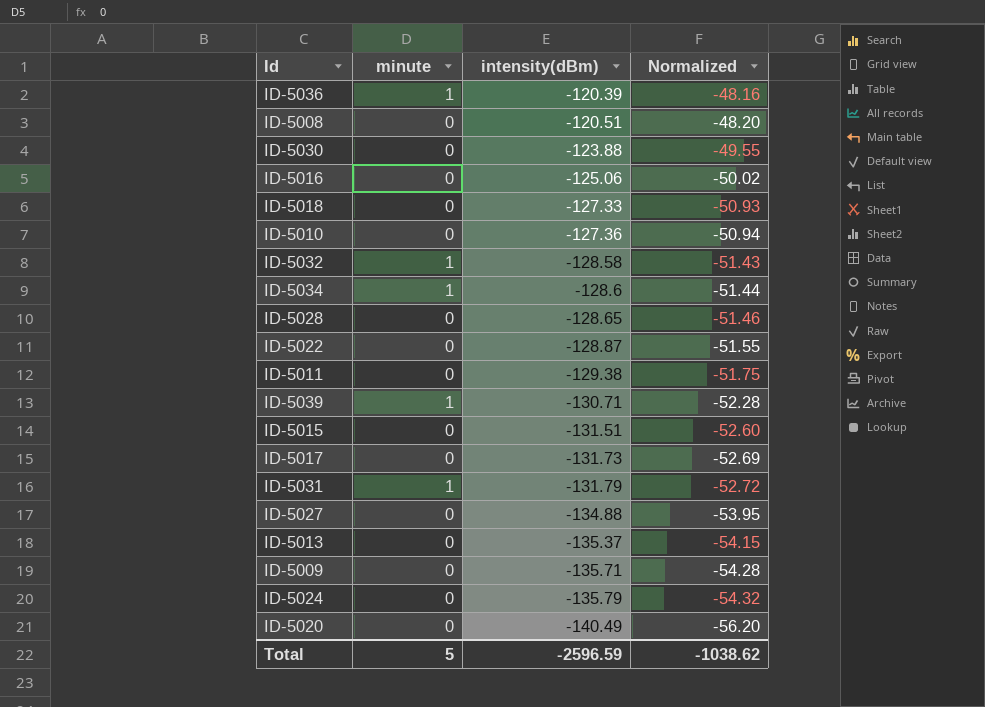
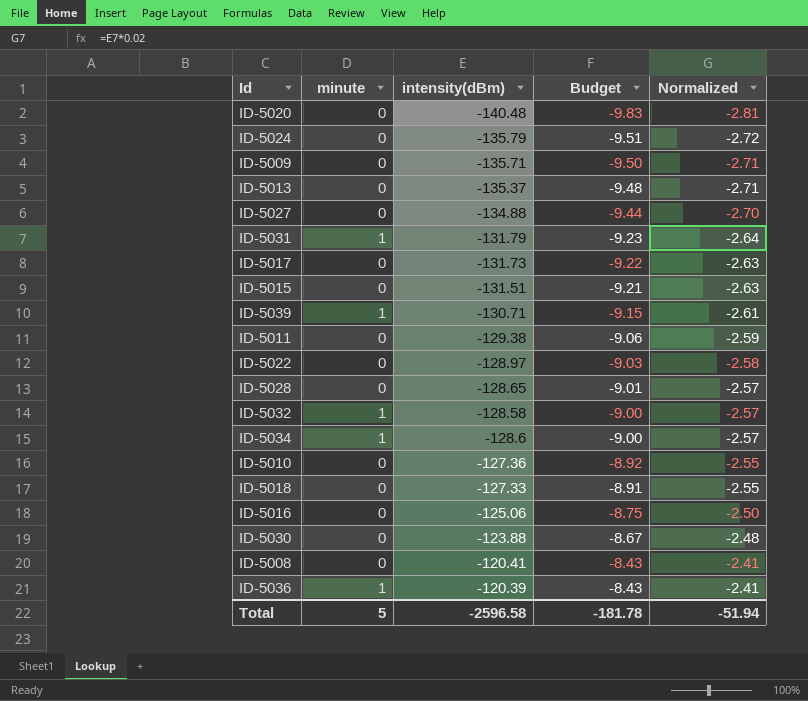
row order: intensity(dBm) descending -> Budget ascending
column Budget | formula: none -> [intensity(dBm)] * 0.07
column Normalized | formula: [intensity(dBm)] * 0.4 -> [intensity(dBm)] * 0.02
ID-5020 | intensity(dBm): -140.49 -> -140.48
ID-5022 | intensity(dBm): -128.87 -> -128.97
ID-5008 | intensity(dBm): -120.51 -> -120.41
Total | intensity(dBm): -2596.59 -> -2596.58
Total | Normalized: -1038.62 -> -51.94

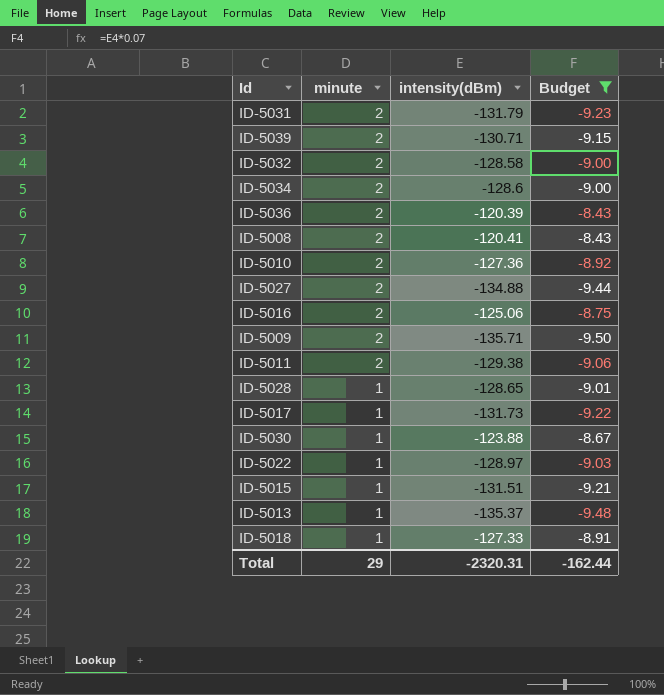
filter: none -> Budget >= -9.50
row order: Budget ascending -> minute descending
column Normalized | formula: [intensity(dBm)] * 0.02 -> none
ID-5031 | minute: 1 -> 2
ID-5039 | minute: 1 -> 2
ID-5032 | minute: 1 -> 2
ID-5034 | minute: 1 -> 2
ID-5036 | minute: 1 -> 2
ID-5008 | minute: 0 -> 2
ID-5010 | minute: 0 -> 2
ID-5027 | minute: 0 -> 2
ID-5016 | minute: 0 -> 2
ID-5009 | minute: 0 -> 2
ID-5011 | minute: 0 -> 2
ID-5028 | minute: 0 -> 1
ID-5017 | minute: 0 -> 1
ID-5030 | minute: 0 -> 1
ID-5022 | minute: 0 -> 1
ID-5015 | minute: 0 -> 1
ID-5013 | minute: 0 -> 1
ID-5018 | minute: 0 -> 1
Total | minute: 5 -> 29
Total | intensity(dBm): -2596.58 -> -2320.31
Total | Budget: -181.78 -> -162.44

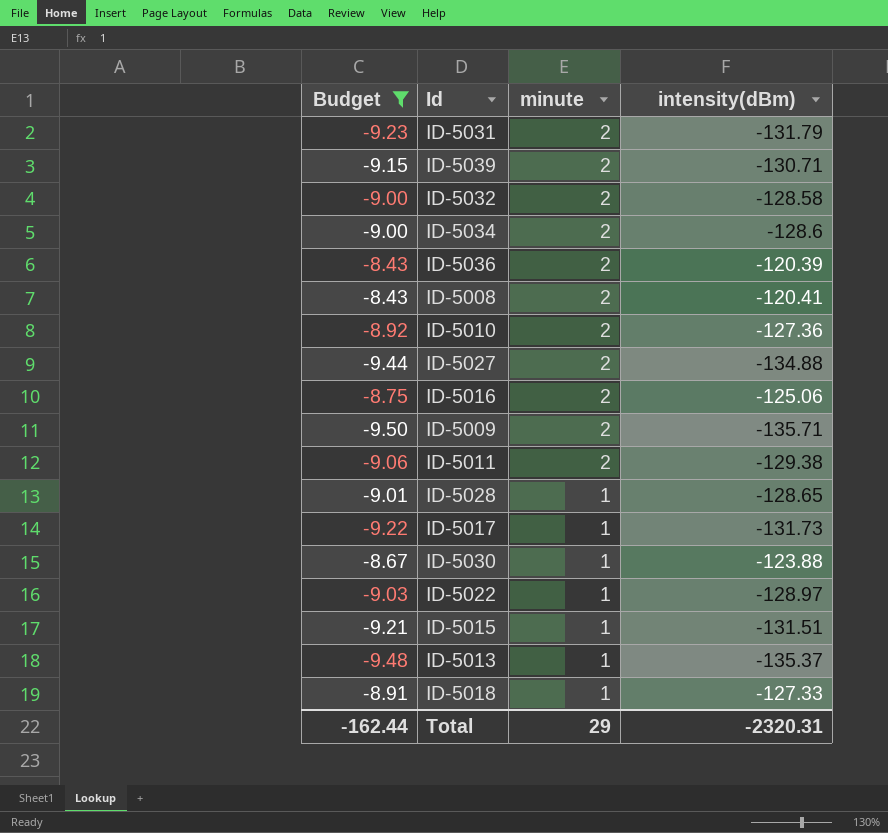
column Budget | position: 4 -> 1

